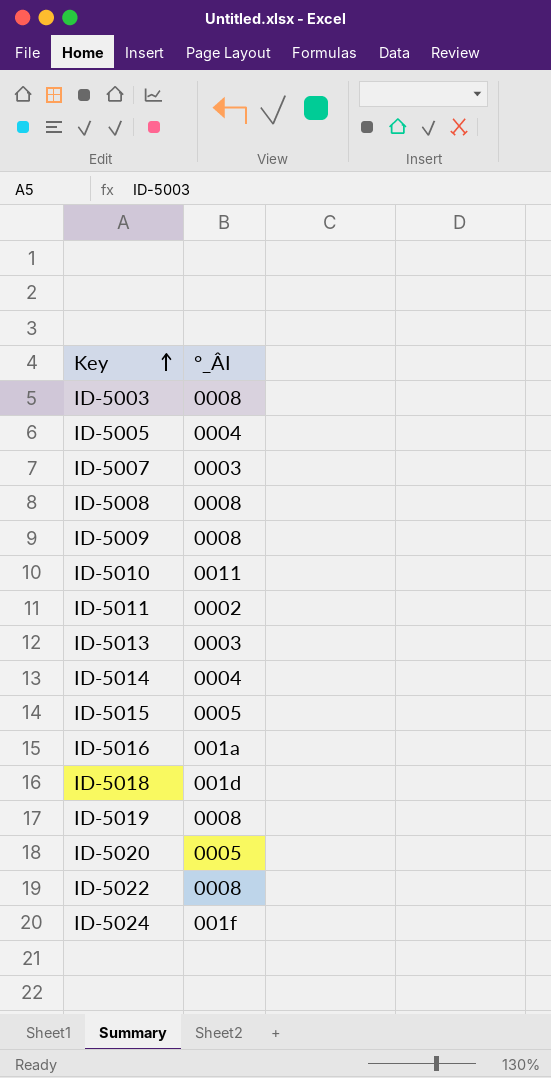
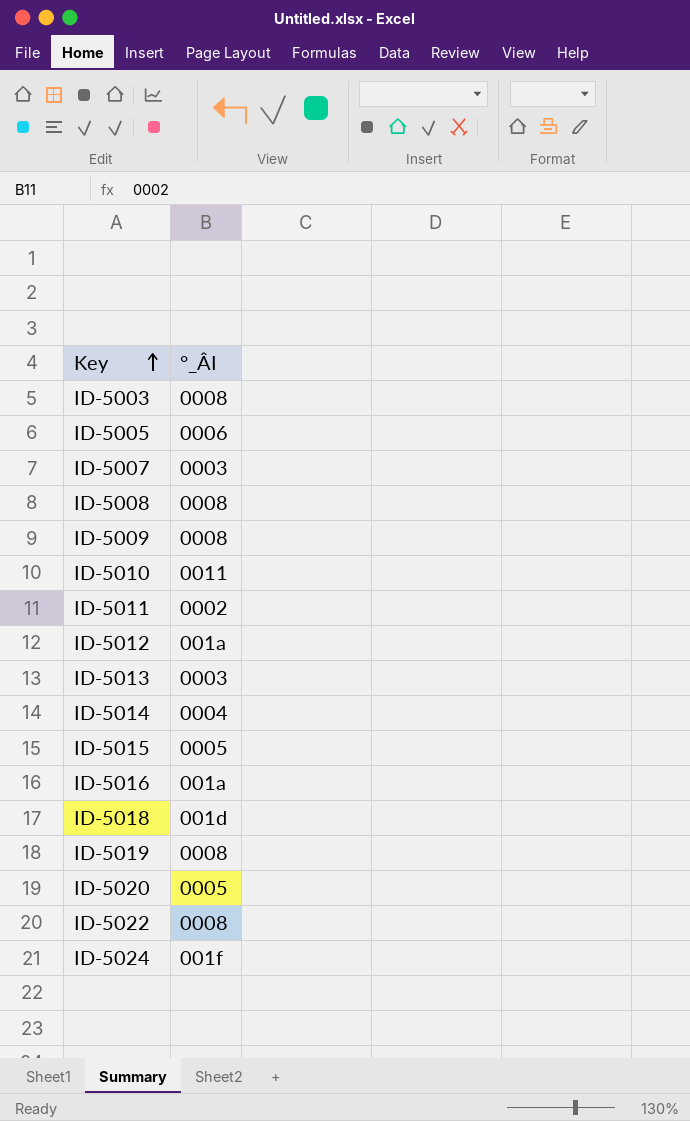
ID-5005 | °_ÂI: 0004 -> 0006
row ID-5012: none -> 001a

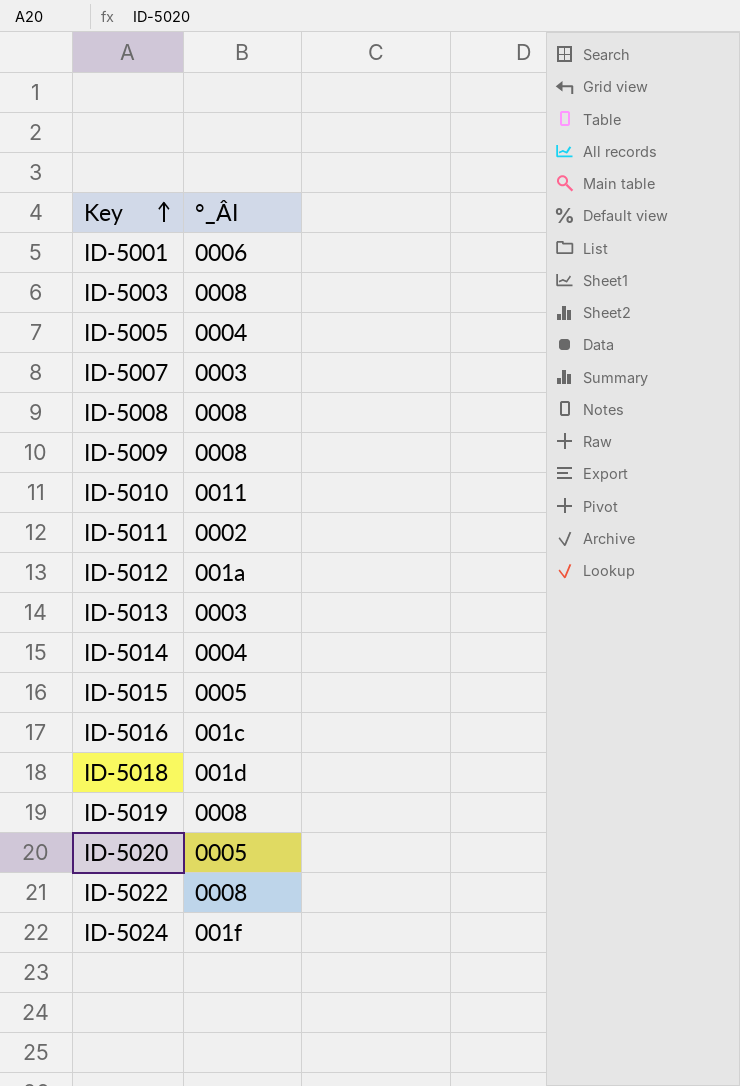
row ID-5001: none -> 0006
ID-5005 | °_ÂI: 0006 -> 0004
ID-5016 | °_ÂI: 001a -> 001c

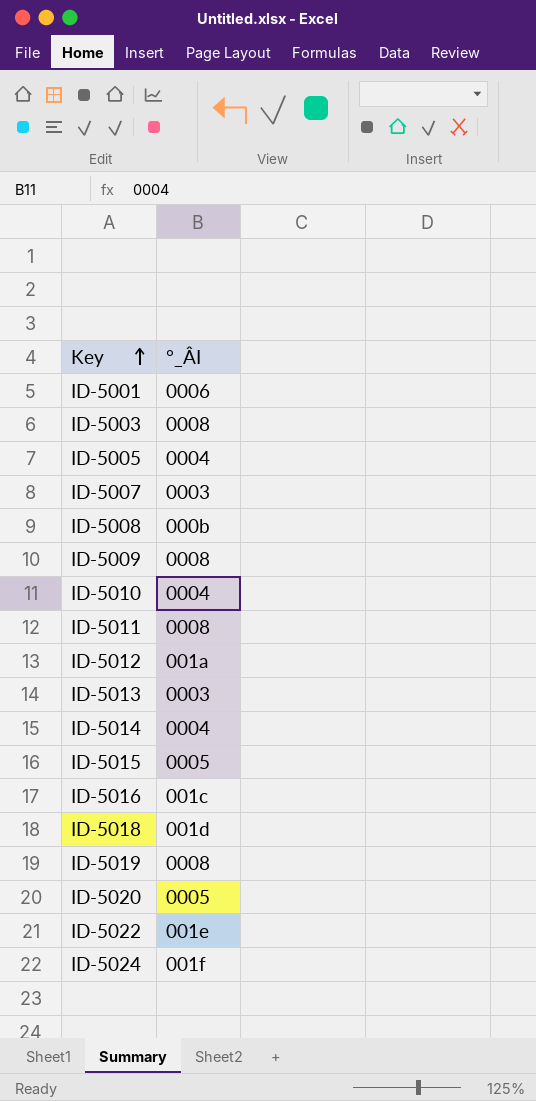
ID-5008 | °_ÂI: 0008 -> 000b
ID-5010 | °_ÂI: 0011 -> 0004
ID-5011 | °_ÂI: 0002 -> 0008
ID-5022 | °_ÂI: 0008 -> 001e

